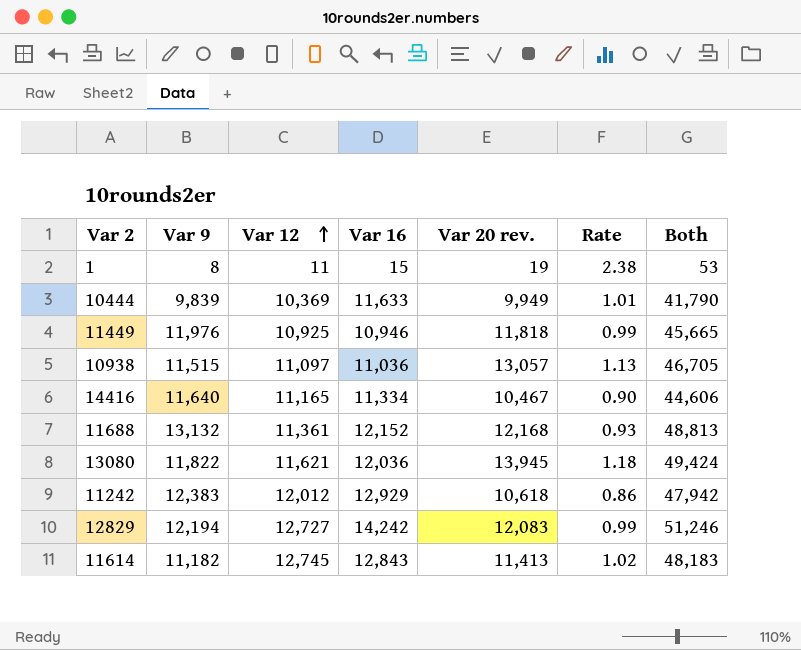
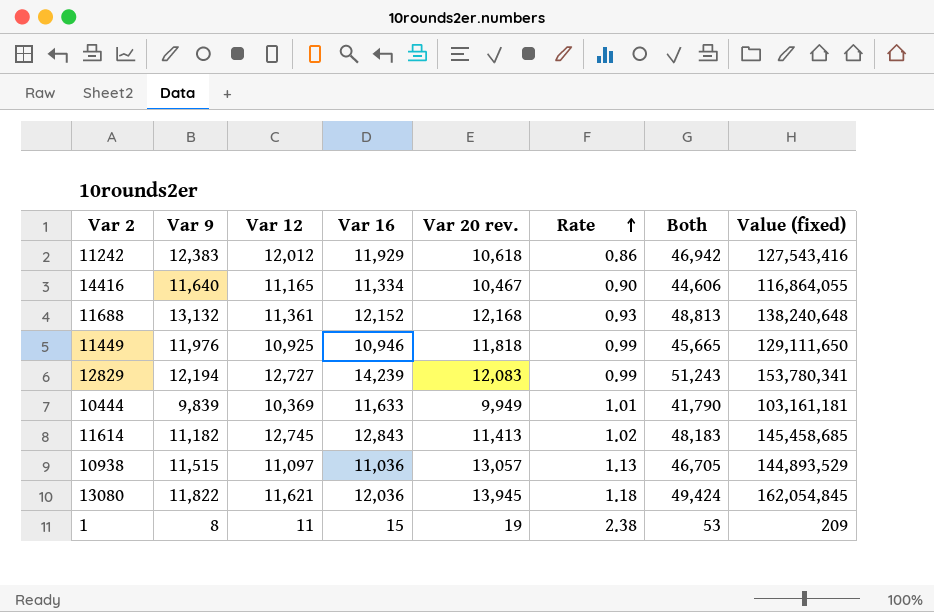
row order: Var 12 ascending -> Rate ascending
column Value (fixed) | formula: none -> [Var 12] * [Var 20 rev.]
11242 | Var 16: 12,929 -> 11,929
11242 | Both: 47,942 -> 46,942
12829 | Var 16: 14,242 -> 14,239
12829 | Both: 51,246 -> 51,243

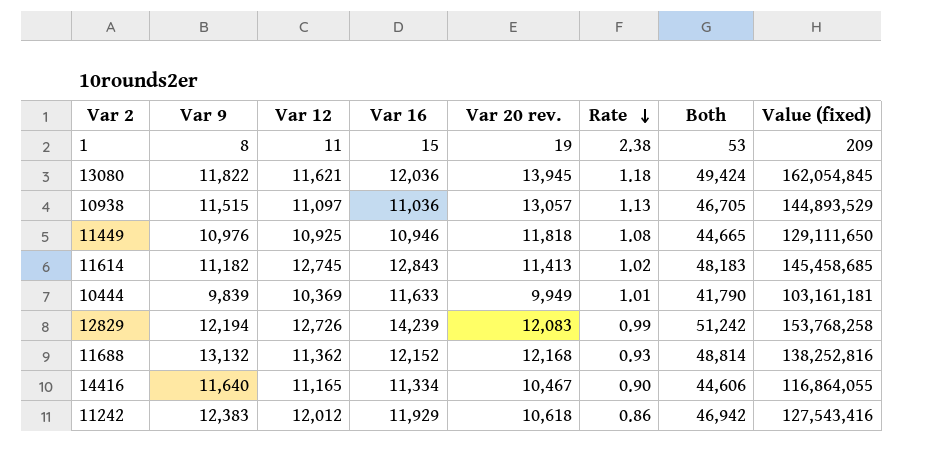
row order: Rate ascending -> Rate descending
11449 | Var 9: 11,976 -> 10,976
11449 | Rate: 0.99 -> 1.08
11449 | Both: 45,665 -> 44,665
12829 | Var 12: 12,727 -> 12,726
12829 | Both: 51,243 -> 51,242
12829 | Value (fixed): 153,780,341 -> 153,768,258
11688 | Var 12: 11,361 -> 11,362
11688 | Both: 48,813 -> 48,814
11688 | Value (fixed): 138,240,648 -> 138,252,816

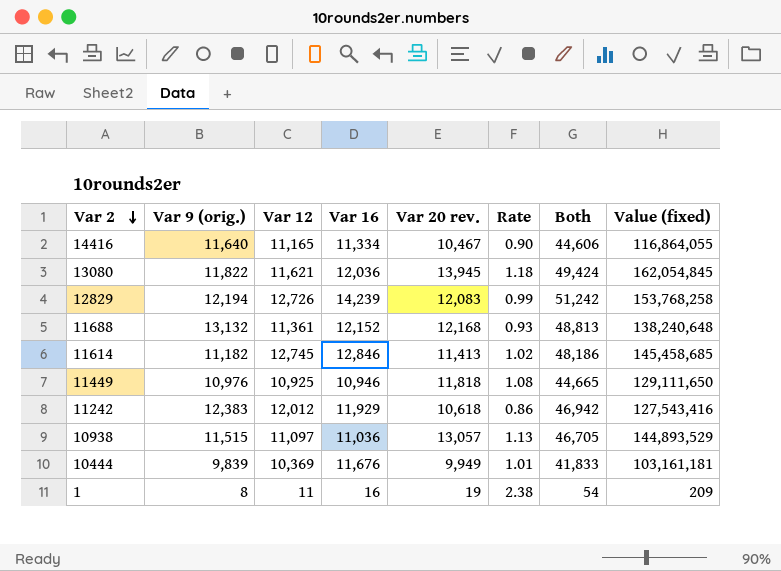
row order: Rate descending -> Var 2 descending
column name: Var 9 -> Var 9 (orig.)
11688 | Var 12: 11,362 -> 11,361
11688 | Both: 48,814 -> 48,813
11688 | Value (fixed): 138,252,816 -> 138,240,648
11614 | Var 16: 12,843 -> 12,846
11614 | Both: 48,183 -> 48,186
10444 | Var 16: 11,633 -> 11,676
10444 | Both: 41,790 -> 41,833
1 | Var 16: 15 -> 16
1 | Both: 53 -> 54

